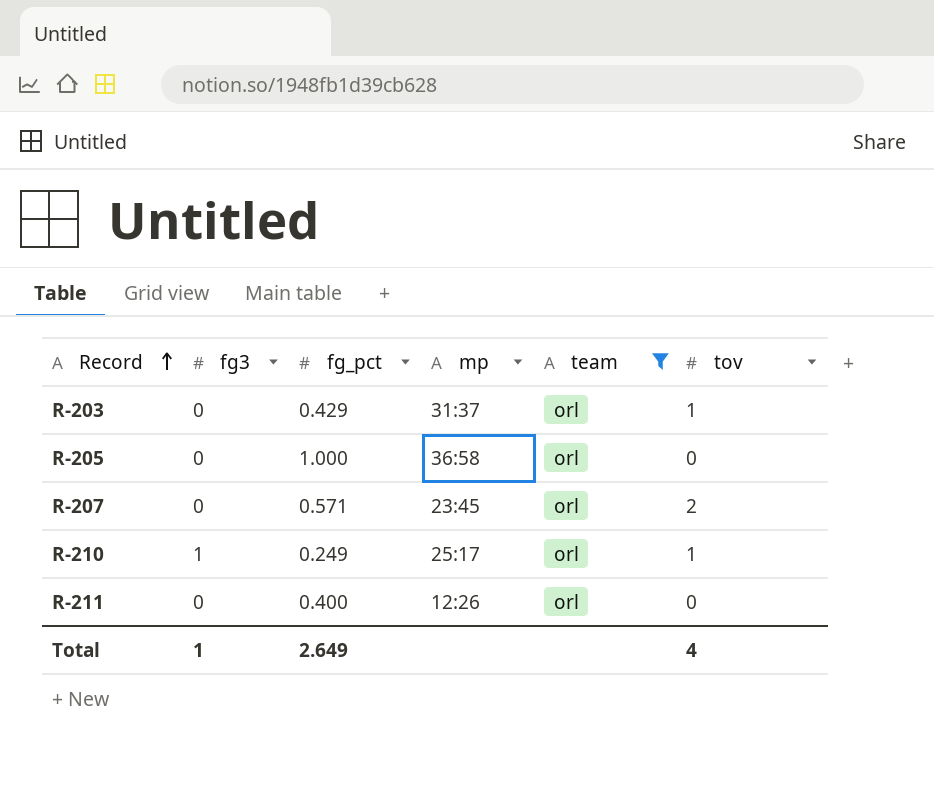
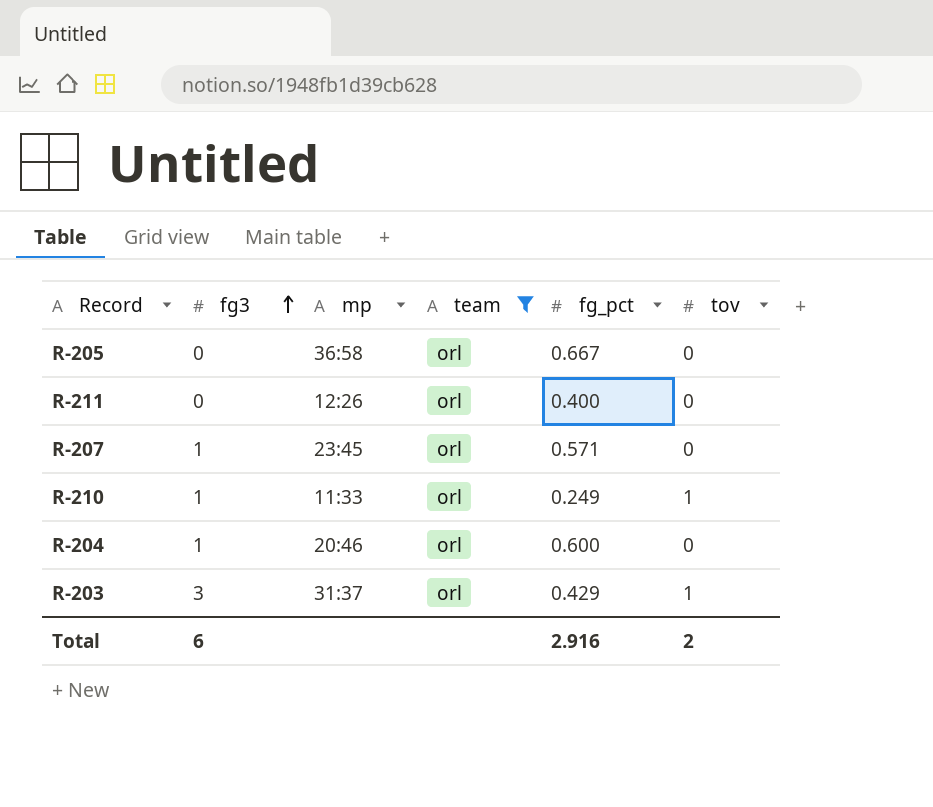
row order: Record ascending -> fg3 ascending
column fg_pct | position: 3 -> 5
R-205 | fg_pct: 1.000 -> 0.667
R-207 | fg3: 0 -> 1
R-207 | tov: 2 -> 0
R-210 | mp: 25:17 -> 11:33
row R-204: none -> 1 | 20:46 | orl | 0.600 | 0
R-203 | fg3: 0 -> 3
Total | fg3: 1 -> 6
Total | fg_pct: 2.649 -> 2.916
Total | tov: 4 -> 2

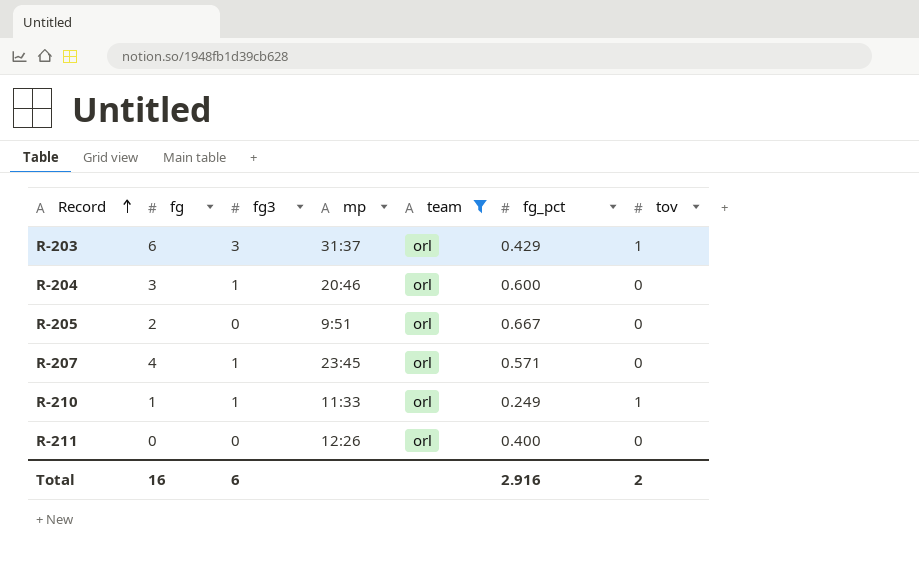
row order: fg3 ascending -> Record ascending
column fg | position: none -> 2
R-205 | mp: 36:58 -> 9:51

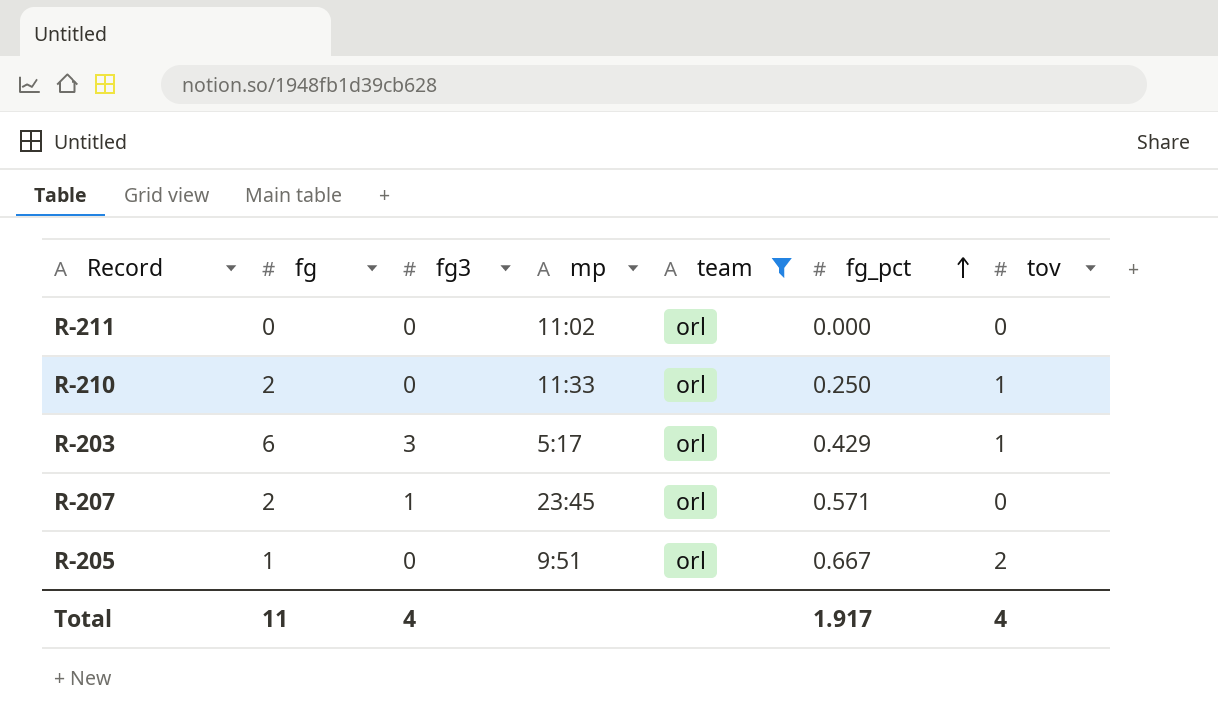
row order: Record ascending -> fg_pct ascending
row R-204: 3 | 1 | 20:46 | orl | 0.600 | 0 -> none
R-211 | mp: 12:26 -> 11:02
R-211 | fg_pct: 0.400 -> 0.000
R-210 | fg: 1 -> 2
R-210 | fg3: 1 -> 0
R-210 | fg_pct: 0.249 -> 0.250
R-203 | mp: 31:37 -> 5:17
R-207 | fg: 4 -> 2
R-205 | fg: 2 -> 1
R-205 | tov: 0 -> 2
Total | fg: 16 -> 11
Total | fg3: 6 -> 4
Total | fg_pct: 2.916 -> 1.917
Total | tov: 2 -> 4

